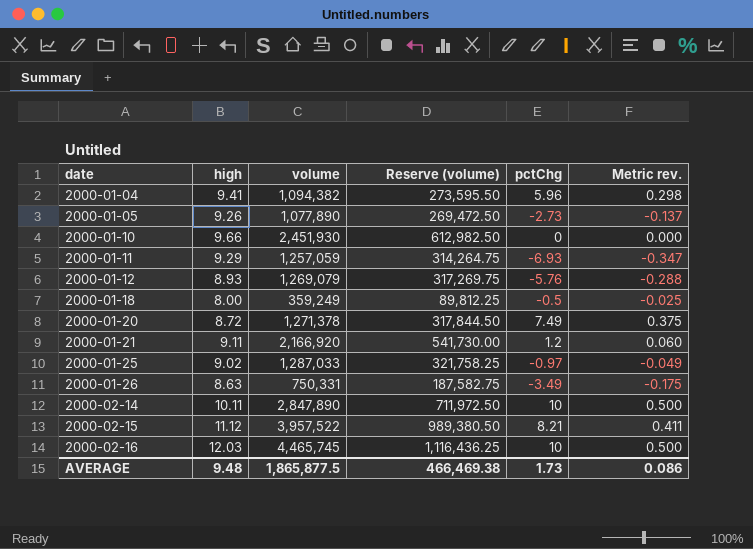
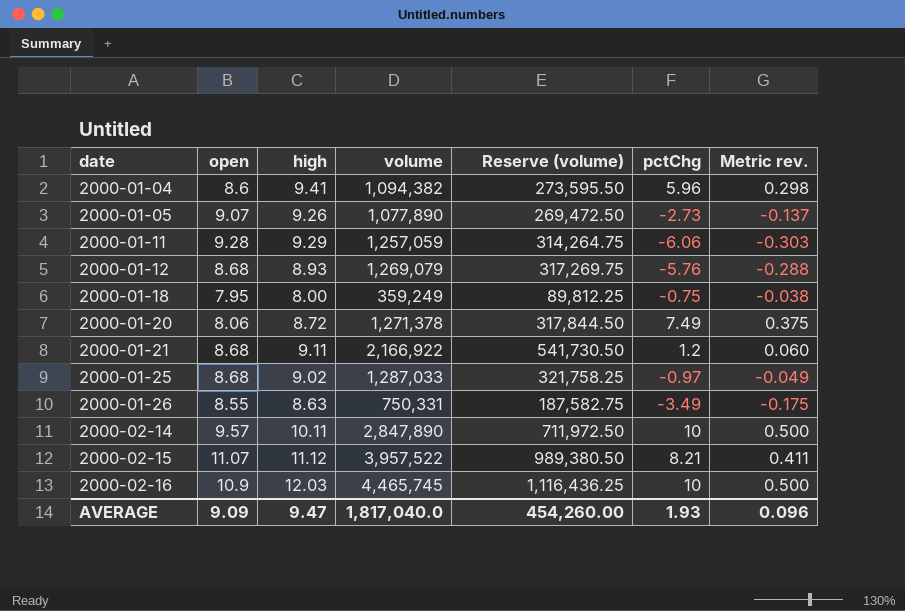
column open | position: none -> 2
row 2000-01-10: 9.66 | 2,451,930 | 612,982.50 | 0 | 0.000 -> none
2000-01-11 | pctChg: -6.93 -> -6.06
2000-01-11 | Metric rev.: -0.347 -> -0.303
2000-01-18 | pctChg: -0.5 -> -0.75
2000-01-18 | Metric rev.: -0.025 -> -0.038
2000-01-21 | volume: 2,166,920 -> 2,166,922
2000-01-21 | Reserve (volume): 541,730.00 -> 541,730.50
AVERAGE | high: 9.48 -> 9.47
AVERAGE | volume: 1,865,877.5 -> 1,817,040.0
AVERAGE | Reserve (volume): 466,469.38 -> 454,260.00
AVERAGE | pctChg: 1.73 -> 1.93
AVERAGE | Metric rev.: 0.086 -> 0.096

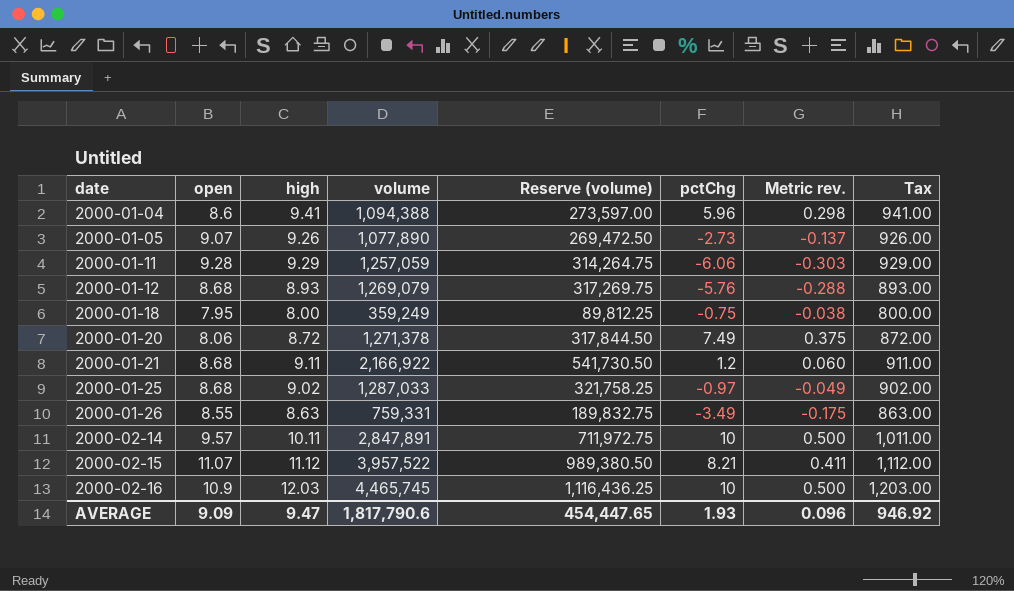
column Tax | formula: none -> [high] * 100
2000-01-04 | volume: 1,094,382 -> 1,094,388
2000-01-04 | Reserve (volume): 273,595.50 -> 273,597.00
2000-01-26 | volume: 750,331 -> 759,331
2000-01-26 | Reserve (volume): 187,582.75 -> 189,832.75
2000-02-14 | volume: 2,847,890 -> 2,847,891
2000-02-14 | Reserve (volume): 711,972.50 -> 711,972.75
AVERAGE | volume: 1,817,040.0 -> 1,817,790.6
AVERAGE | Reserve (volume): 454,260.00 -> 454,447.65

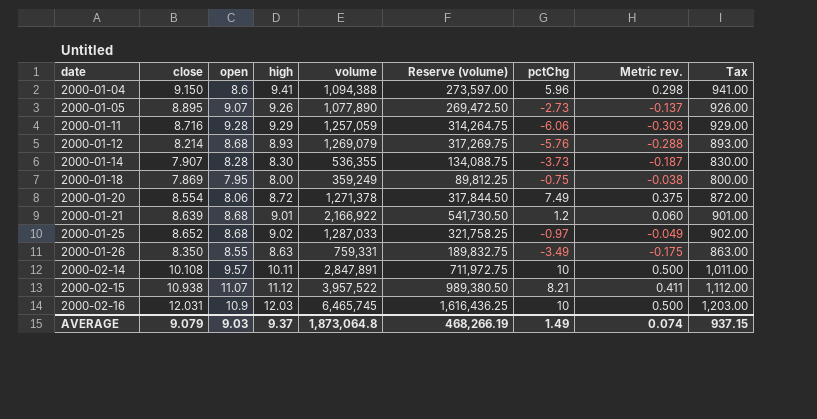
column close | position: none -> 2
row 2000-01-14: none -> 7.907 | 8.28 | 8.30 | 536,355 | 134,088.75 | -3.73 | -0.187 | 830.00
2000-01-21 | high: 9.11 -> 9.01
2000-01-21 | Tax: 911.00 -> 901.00
2000-02-16 | volume: 4,465,745 -> 6,465,745
2000-02-16 | Reserve (volume): 1,116,436.25 -> 1,616,436.25
AVERAGE | open: 9.09 -> 9.03
AVERAGE | high: 9.47 -> 9.37
AVERAGE | volume: 1,817,790.6 -> 1,873,064.8
AVERAGE | Reserve (volume): 454,447.65 -> 468,266.19
AVERAGE | pctChg: 1.93 -> 1.49
AVERAGE | Metric rev.: 0.096 -> 0.074
AVERAGE | Tax: 946.92 -> 937.15

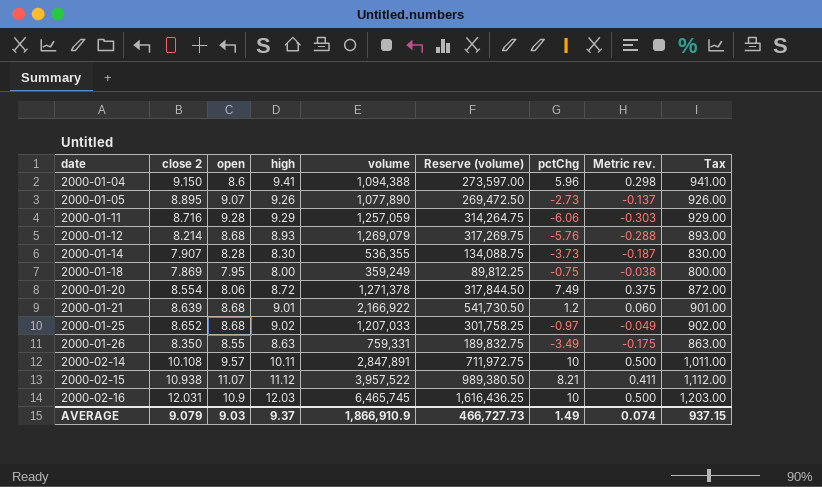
column name: close -> close 2
2000-01-25 | volume: 1,287,033 -> 1,207,033
2000-01-25 | Reserve (volume): 321,758.25 -> 301,758.25
AVERAGE | volume: 1,873,064.8 -> 1,866,910.9
AVERAGE | Reserve (volume): 468,266.19 -> 466,727.73

